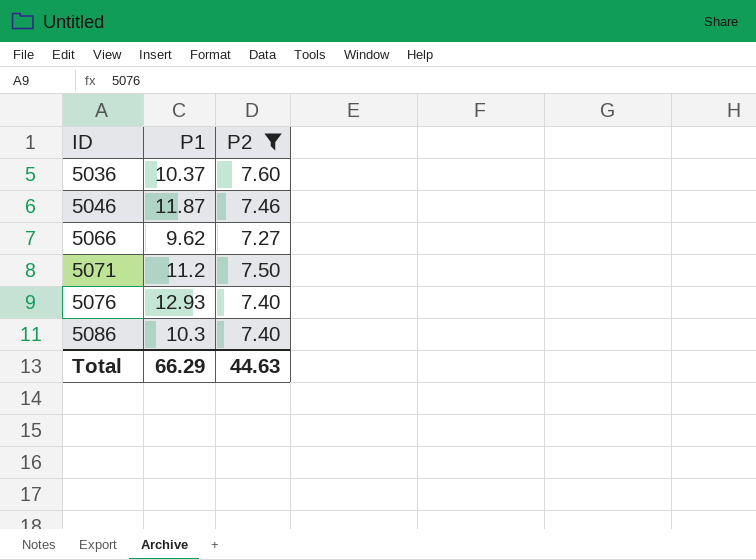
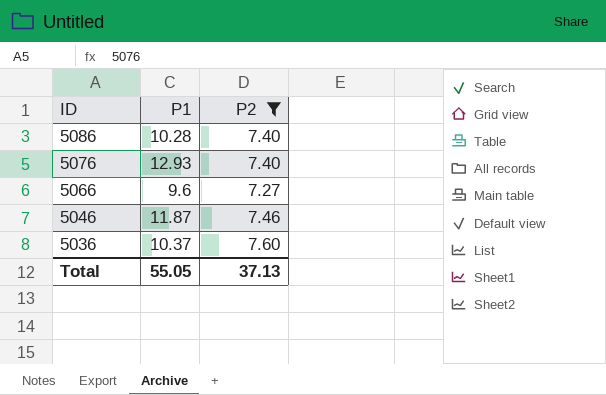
row order: ID ascending -> ID descending
row 5071: 11.2 | 7.50 -> none
5086 | P1: 10.3 -> 10.28
5066 | P1: 9.62 -> 9.6
Total | P1: 66.29 -> 55.05
Total | P2: 44.63 -> 37.13

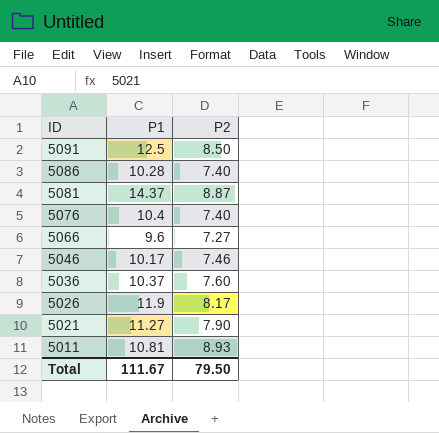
filter: P2 <= 7.60 -> none
5076 | P1: 12.93 -> 10.4
5046 | P1: 11.87 -> 10.17
Total | P1: 55.05 -> 111.67
Total | P2: 37.13 -> 79.50

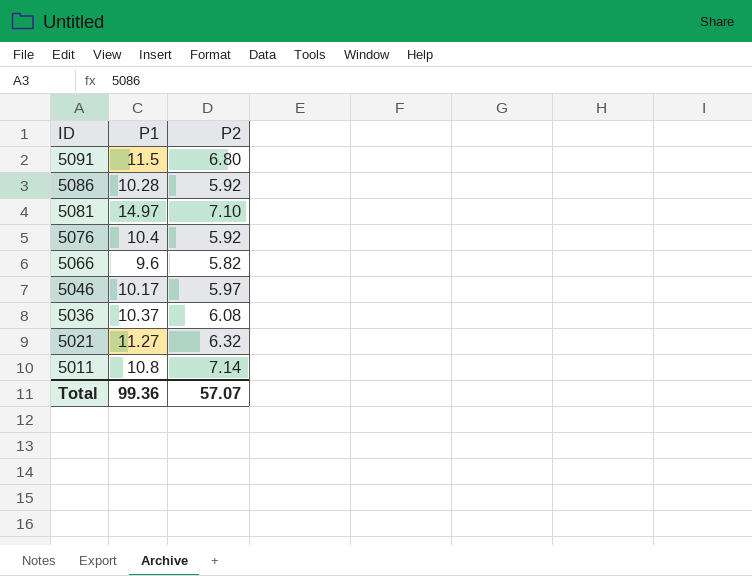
row 5026: 11.9 | 8.17 -> none
5091 | P1: 12.5 -> 11.5
5091 | P2: 8.50 -> 6.80
5086 | P2: 7.40 -> 5.92
5081 | P1: 14.37 -> 14.97
5081 | P2: 8.87 -> 7.10
5076 | P2: 7.40 -> 5.92
5066 | P2: 7.27 -> 5.82
5046 | P2: 7.46 -> 5.97
5036 | P2: 7.60 -> 6.08
5021 | P2: 7.90 -> 6.32
5011 | P1: 10.81 -> 10.8
5011 | P2: 8.93 -> 7.14
Total | P1: 111.67 -> 99.36
Total | P2: 79.50 -> 57.07

